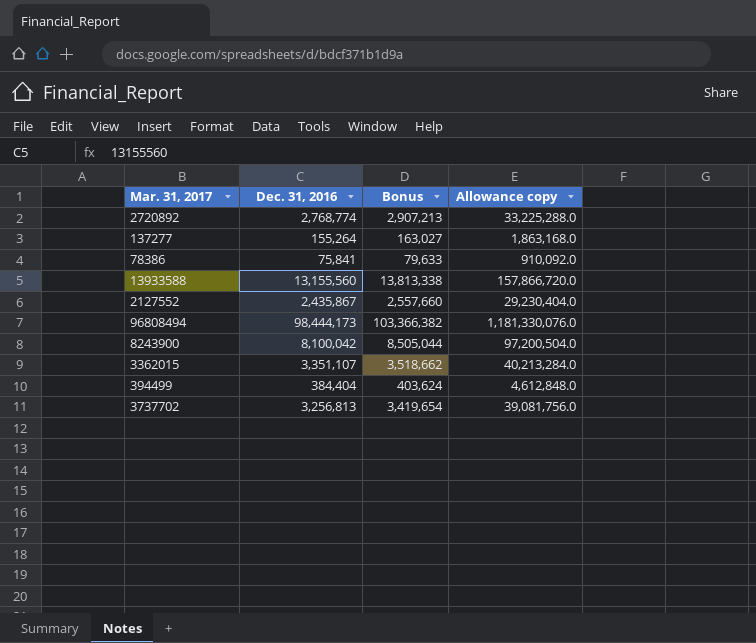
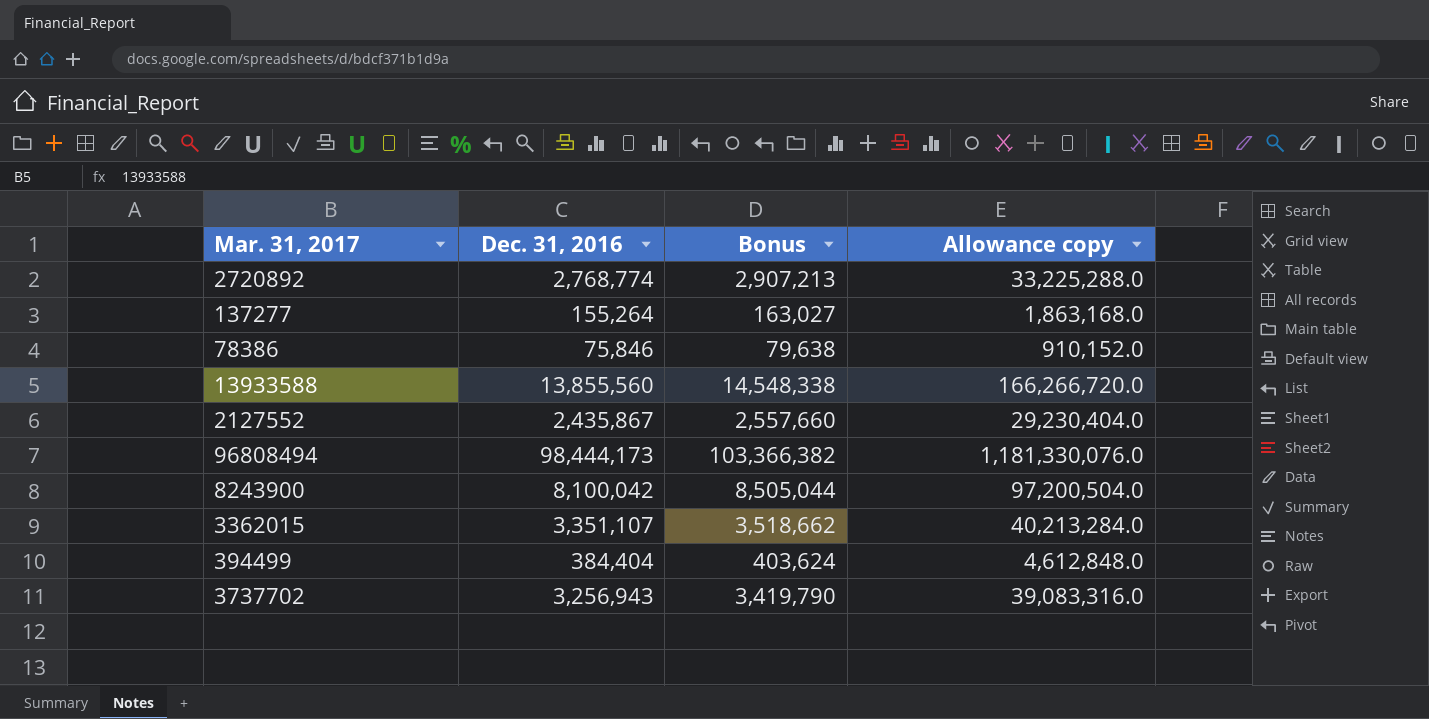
78386 | Dec. 31, 2016: 75,841 -> 75,846
78386 | Bonus: 79,633 -> 79,638
78386 | Allowance copy: 910,092.0 -> 910,152.0
13933588 | Dec. 31, 2016: 13,155,560 -> 13,855,560
13933588 | Bonus: 13,813,338 -> 14,548,338
13933588 | Allowance copy: 157,866,720.0 -> 166,266,720.0
3737702 | Dec. 31, 2016: 3,256,813 -> 3,256,943
3737702 | Bonus: 3,419,654 -> 3,419,790
3737702 | Allowance copy: 39,081,756.0 -> 39,083,316.0

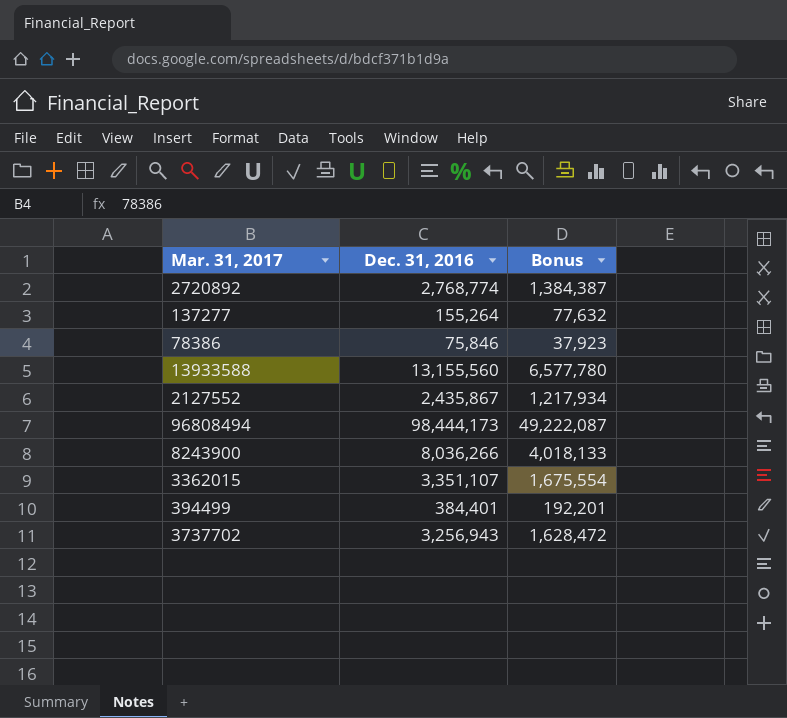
column Allowance copy | formula: [Dec. 31, 2016] * 12 -> none
column Bonus | formula: [Dec. 31, 2016] * 1.05 -> [Dec. 31, 2016] * 0.5
13933588 | Dec. 31, 2016: 13,855,560 -> 13,155,560
8243900 | Dec. 31, 2016: 8,100,042 -> 8,036,266
394499 | Dec. 31, 2016: 384,404 -> 384,401

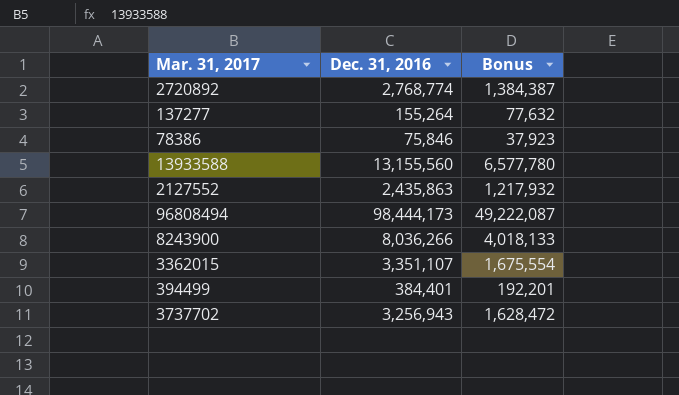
2127552 | Dec. 31, 2016: 2,435,867 -> 2,435,863
2127552 | Bonus: 1,217,934 -> 1,217,932

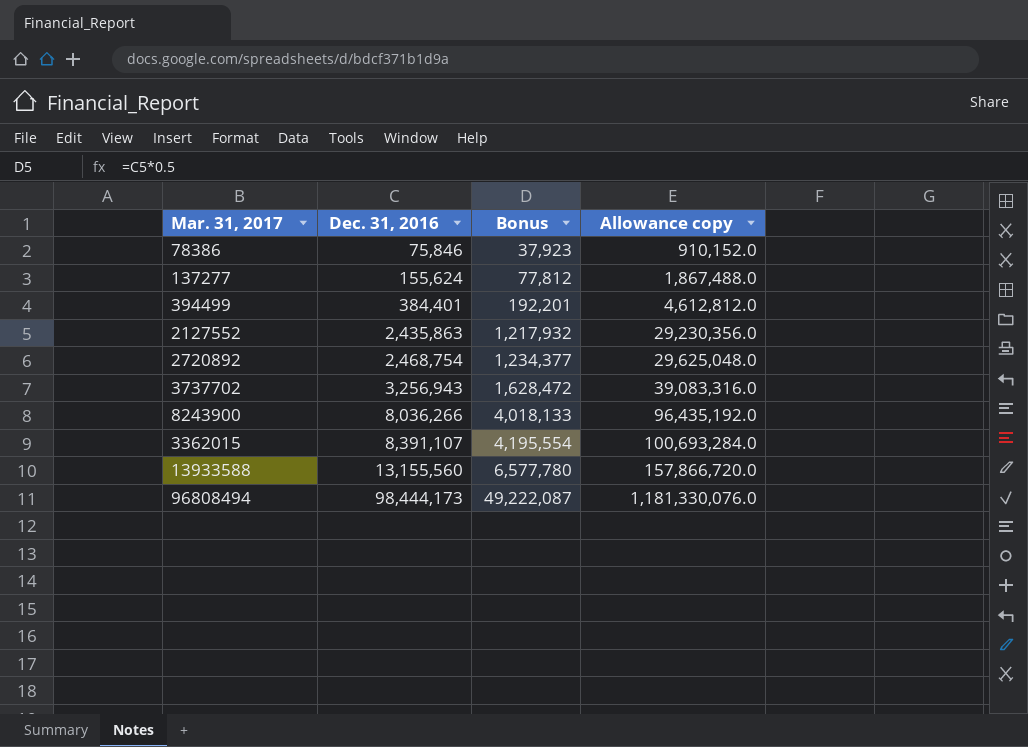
row order: none -> Dec. 31, 2016 ascending
column Allowance copy | formula: none -> [Dec. 31, 2016] * 12
137277 | Dec. 31, 2016: 155,264 -> 155,624
137277 | Bonus: 77,632 -> 77,812
2720892 | Dec. 31, 2016: 2,768,774 -> 2,468,754
2720892 | Bonus: 1,384,387 -> 1,234,377
3362015 | Dec. 31, 2016: 3,351,107 -> 8,391,107
3362015 | Bonus: 1,675,554 -> 4,195,554

